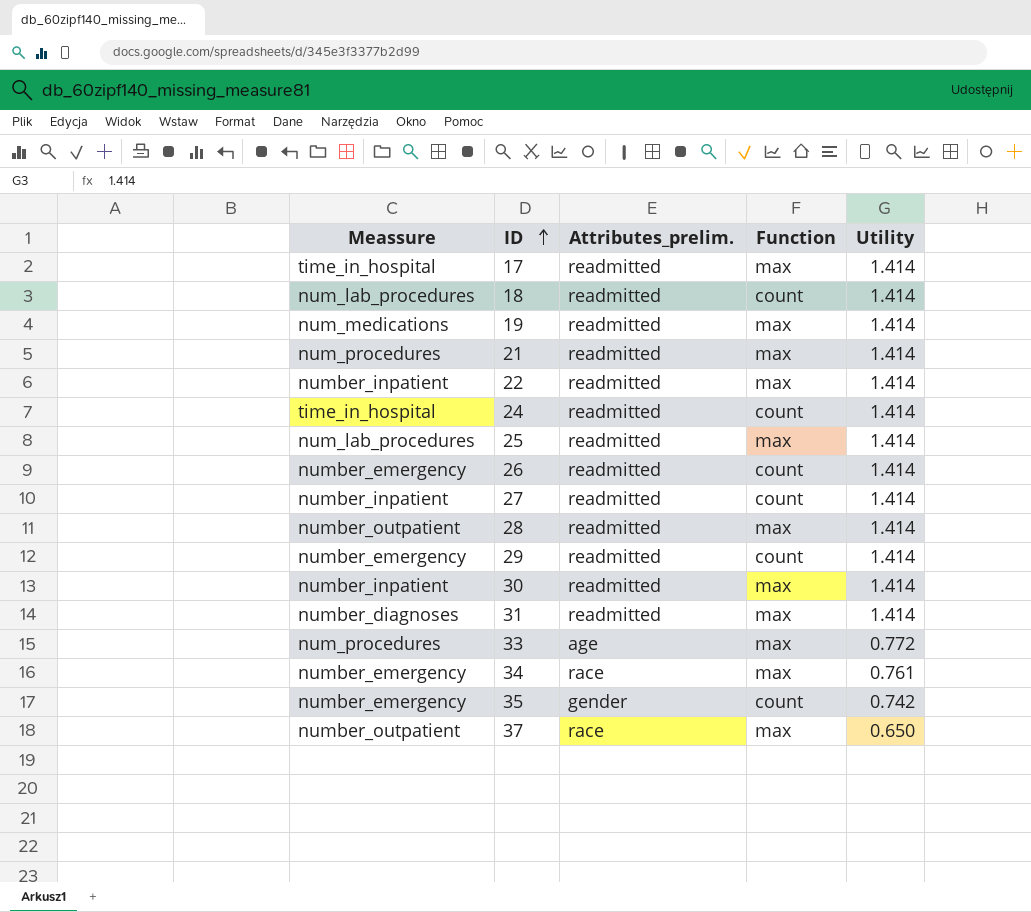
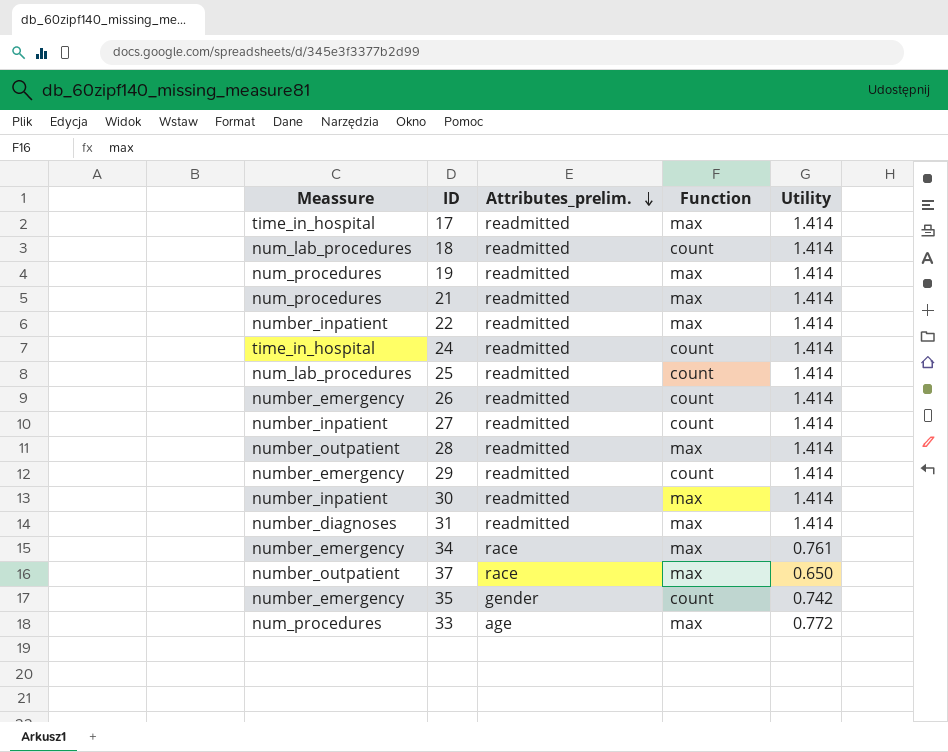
row order: ID ascending -> Attributes_prelim. descending
19 | Meassure: num_medications -> num_procedures
25 | Function: max -> count

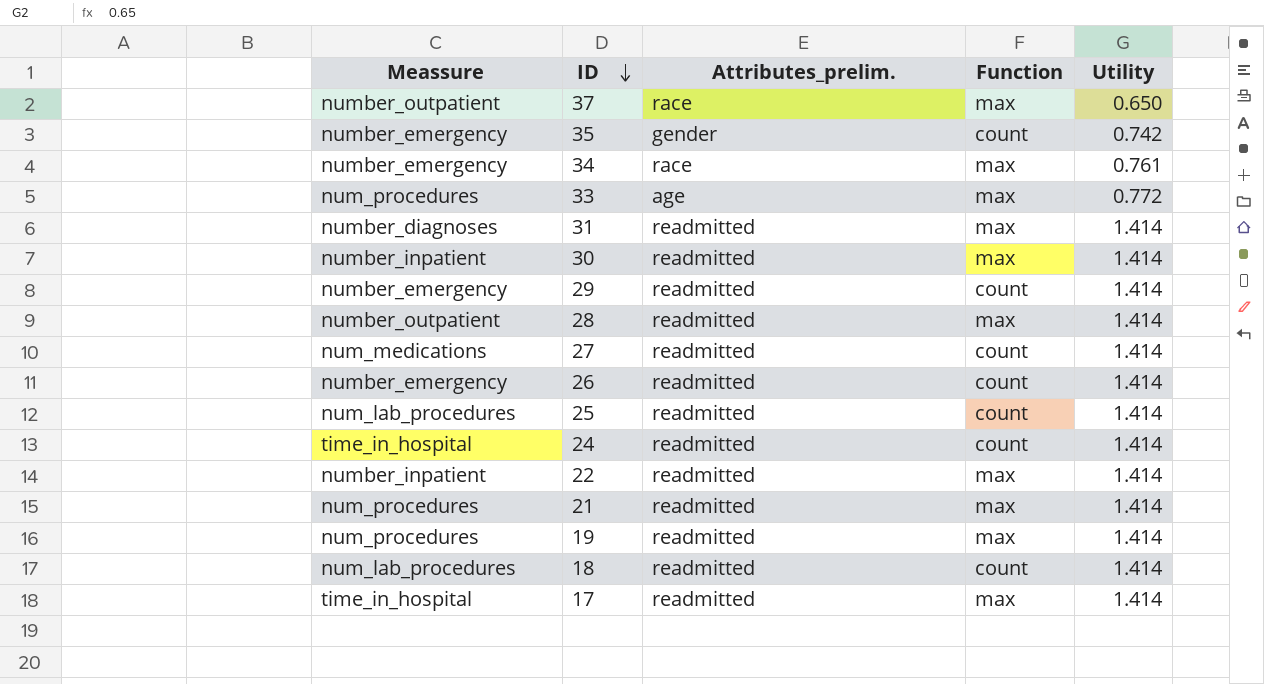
row order: Attributes_prelim. descending -> ID descending
27 | Meassure: number_inpatient -> num_medications

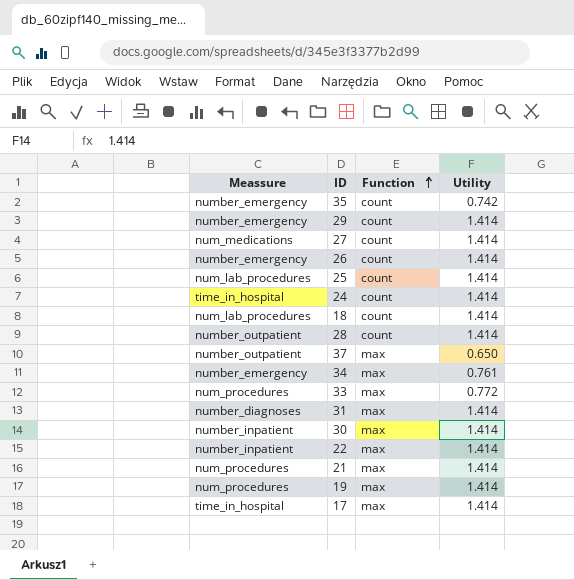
row order: ID descending -> Function ascending
column Attributes_prelim. | position: 3 -> none
28 | Function: max -> count

